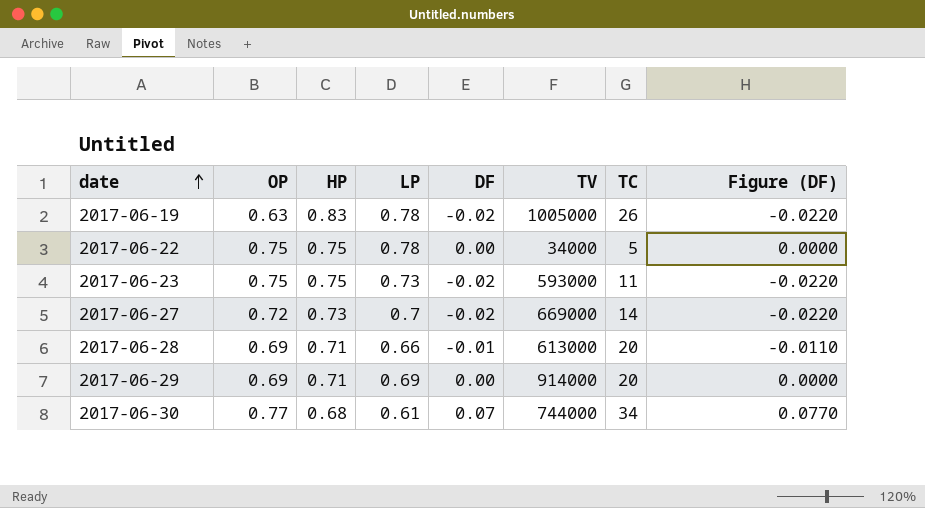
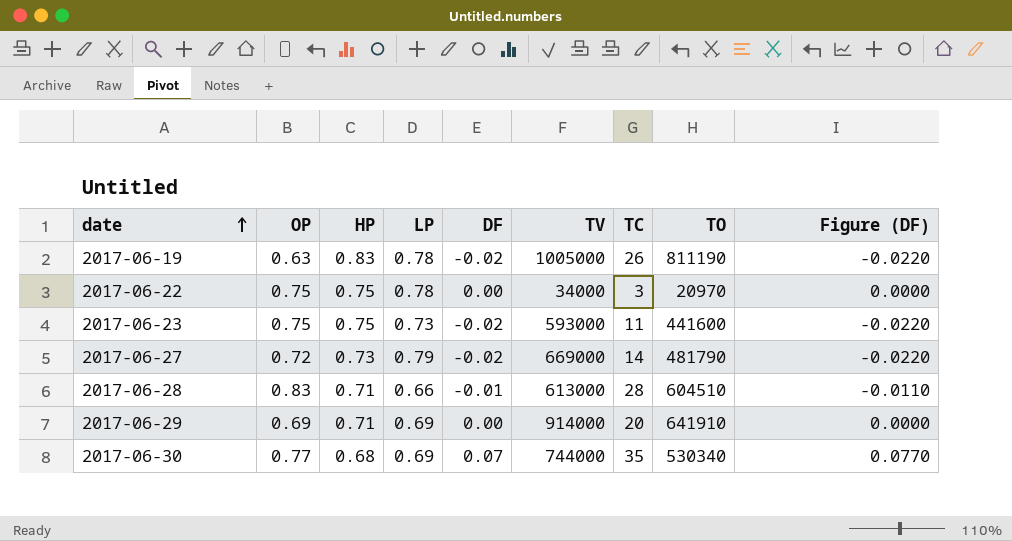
column TO | position: none -> 8
2017-06-22 | TC: 5 -> 3
2017-06-27 | LP: 0.7 -> 0.79
2017-06-28 | OP: 0.69 -> 0.83
2017-06-28 | TC: 20 -> 28
2017-06-30 | LP: 0.61 -> 0.69
2017-06-30 | TC: 34 -> 35

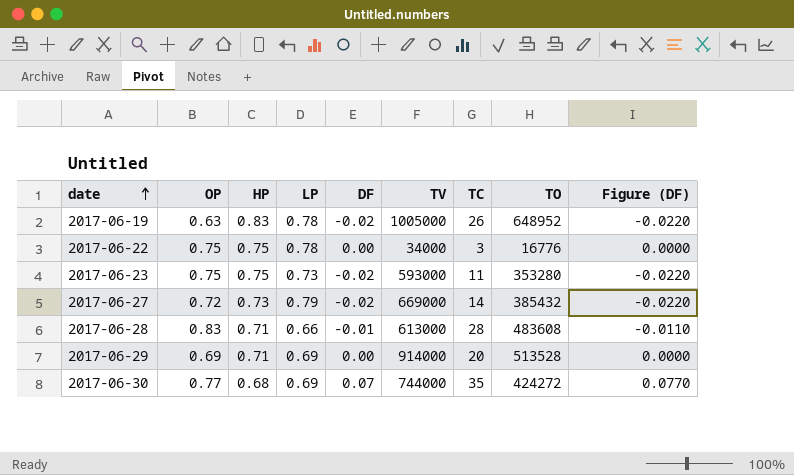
2017-06-19 | TO: 811190 -> 648952
2017-06-22 | TO: 20970 -> 16776
2017-06-23 | TO: 441600 -> 353280
2017-06-27 | TO: 481790 -> 385432
2017-06-28 | TO: 604510 -> 483608
2017-06-29 | TO: 641910 -> 513528
2017-06-30 | TO: 530340 -> 424272

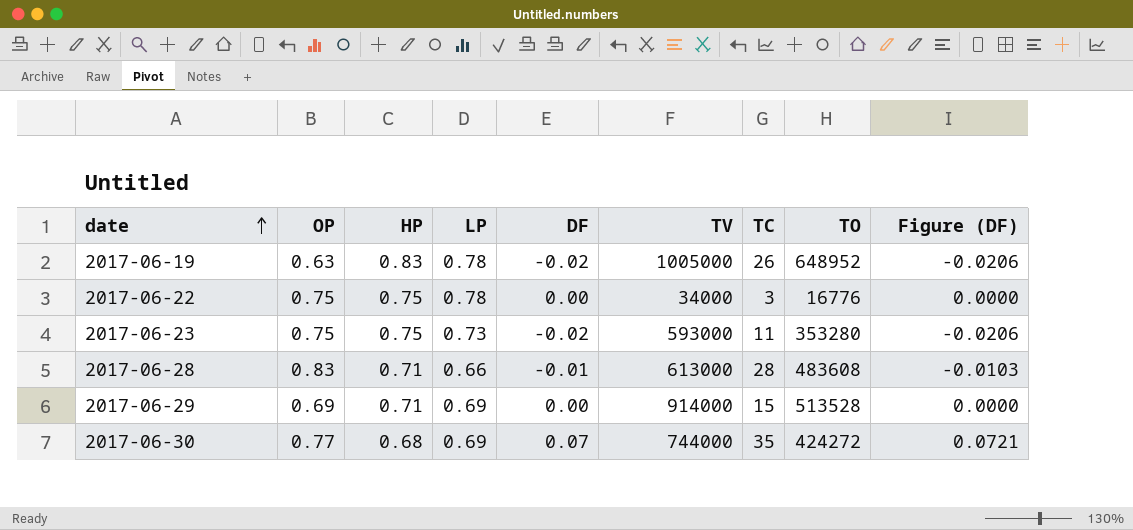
column Figure (DF) | formula: [DF] * 1.1 -> [DF] * 1.03
row 2017-06-27: 0.72 | 0.73 | 0.79 | -0.02 | 669000 | 14 | 385432 | -0.0220 -> none
2017-06-29 | TC: 20 -> 15

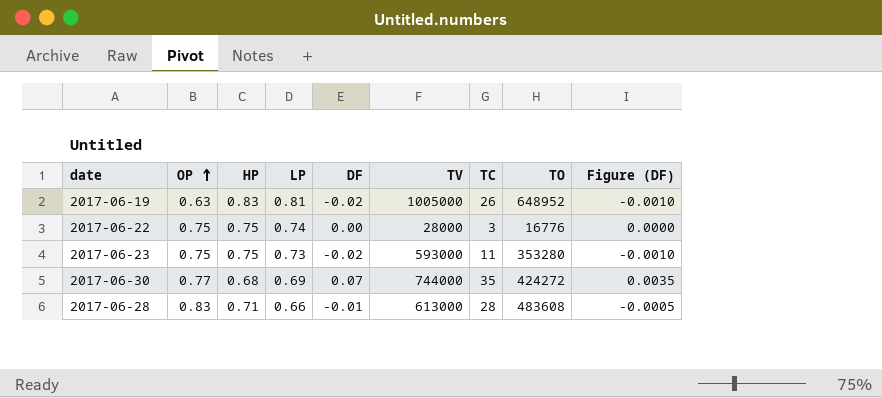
row order: date ascending -> OP ascending
column Figure (DF) | formula: [DF] * 1.03 -> [DF] * 0.05
row 2017-06-29: 0.69 | 0.71 | 0.69 | 0.00 | 914000 | 15 | 513528 | 0.0000 -> none
2017-06-19 | LP: 0.78 -> 0.81
2017-06-22 | LP: 0.78 -> 0.74
2017-06-22 | TV: 34000 -> 28000

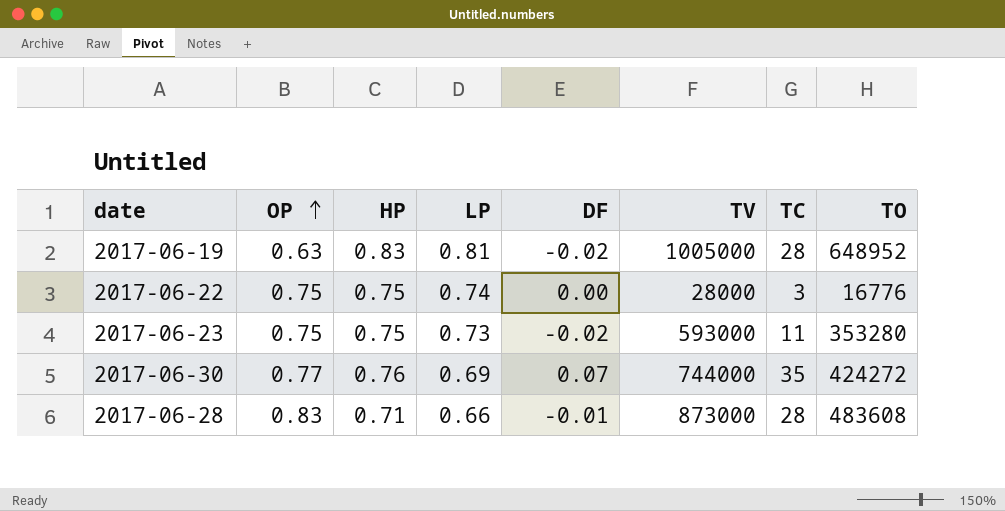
column Figure (DF) | formula: [DF] * 0.05 -> none
2017-06-19 | TC: 26 -> 28
2017-06-30 | HP: 0.68 -> 0.76
2017-06-28 | TV: 613000 -> 873000

